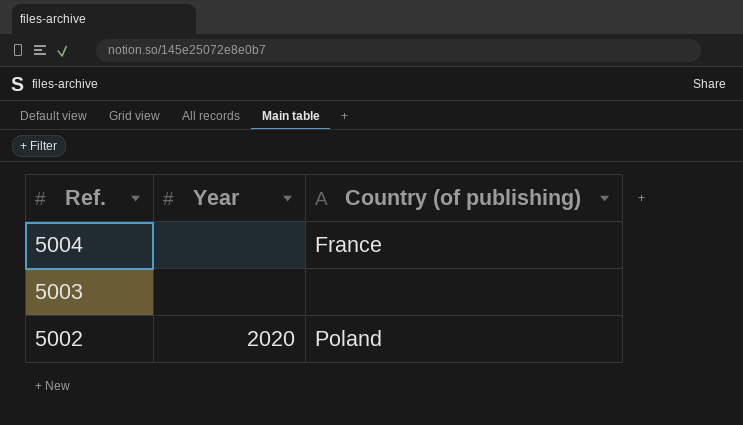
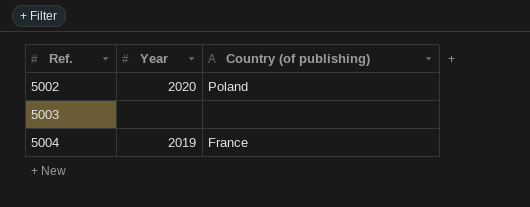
row order: Ref. descending -> Ref. ascending
5004 | Year: none -> 2019

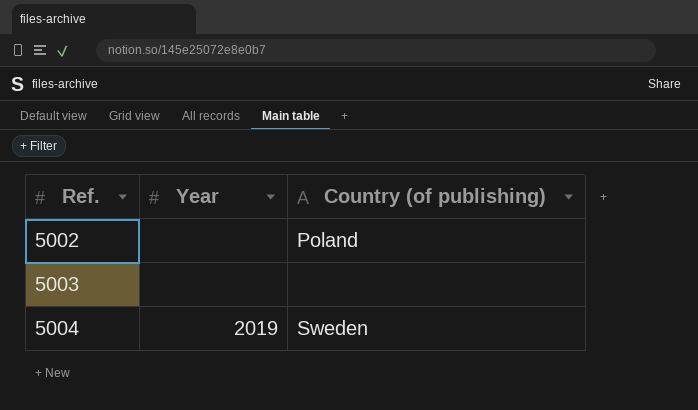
5002 | Year: 2020 -> none
5004 | Country (of publishing): France -> Sweden

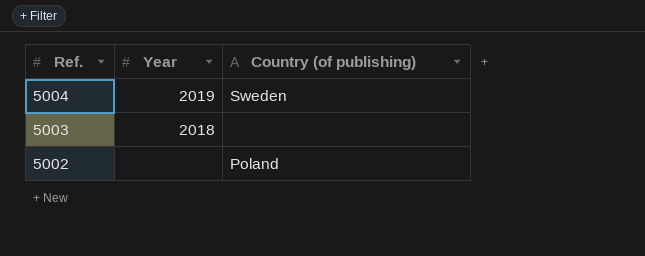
row order: Ref. ascending -> Ref. descending
5003 | Year: none -> 2018

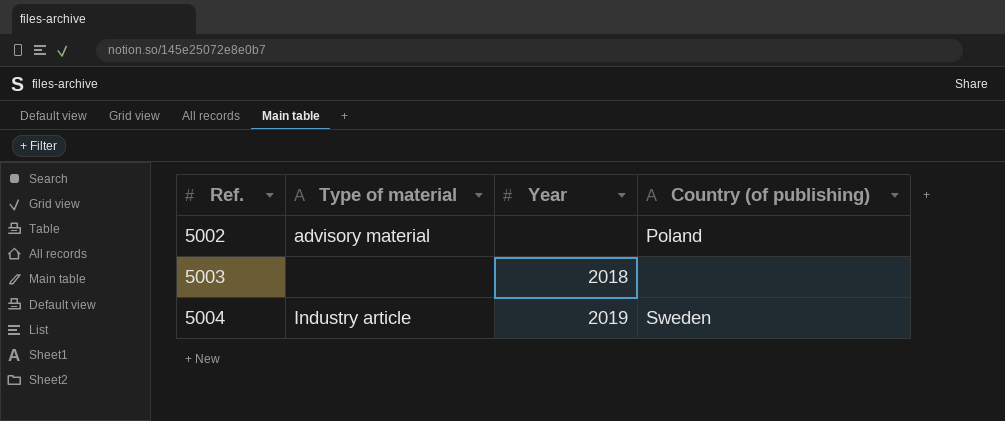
row order: Ref. descending -> Ref. ascending
column Type of material | position: none -> 2

